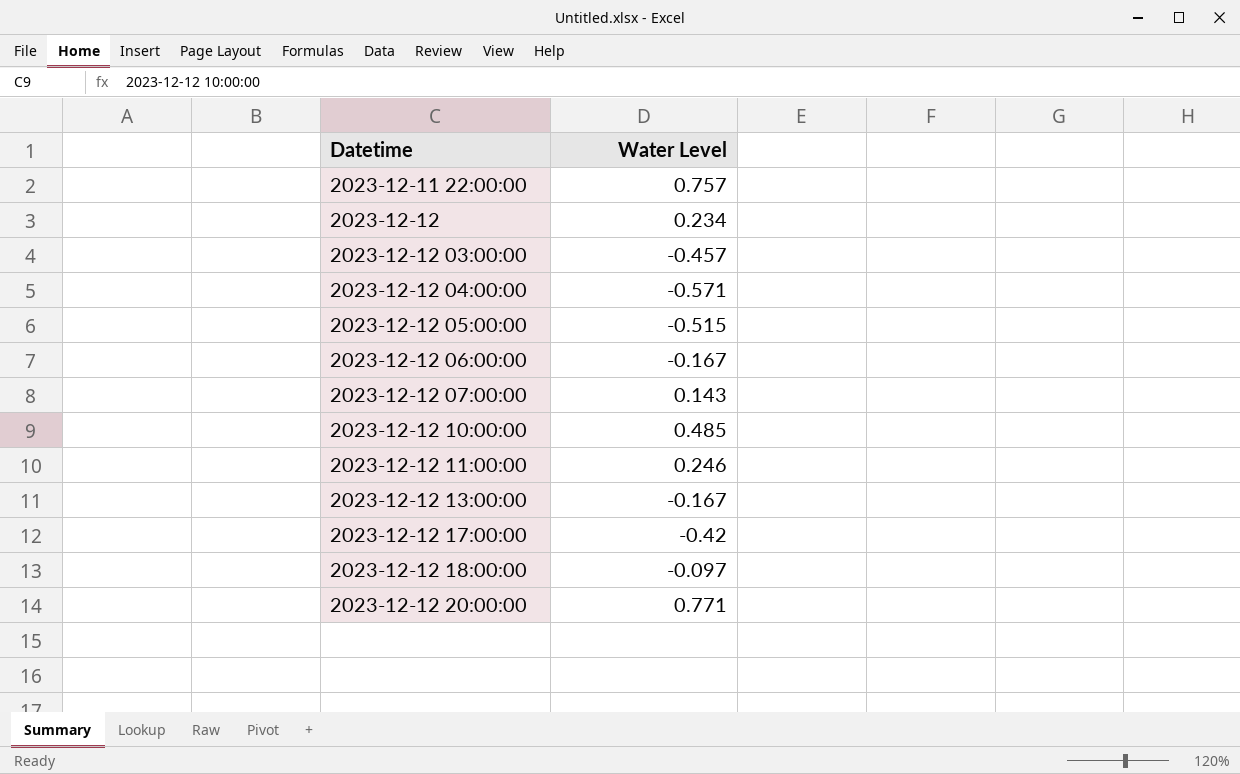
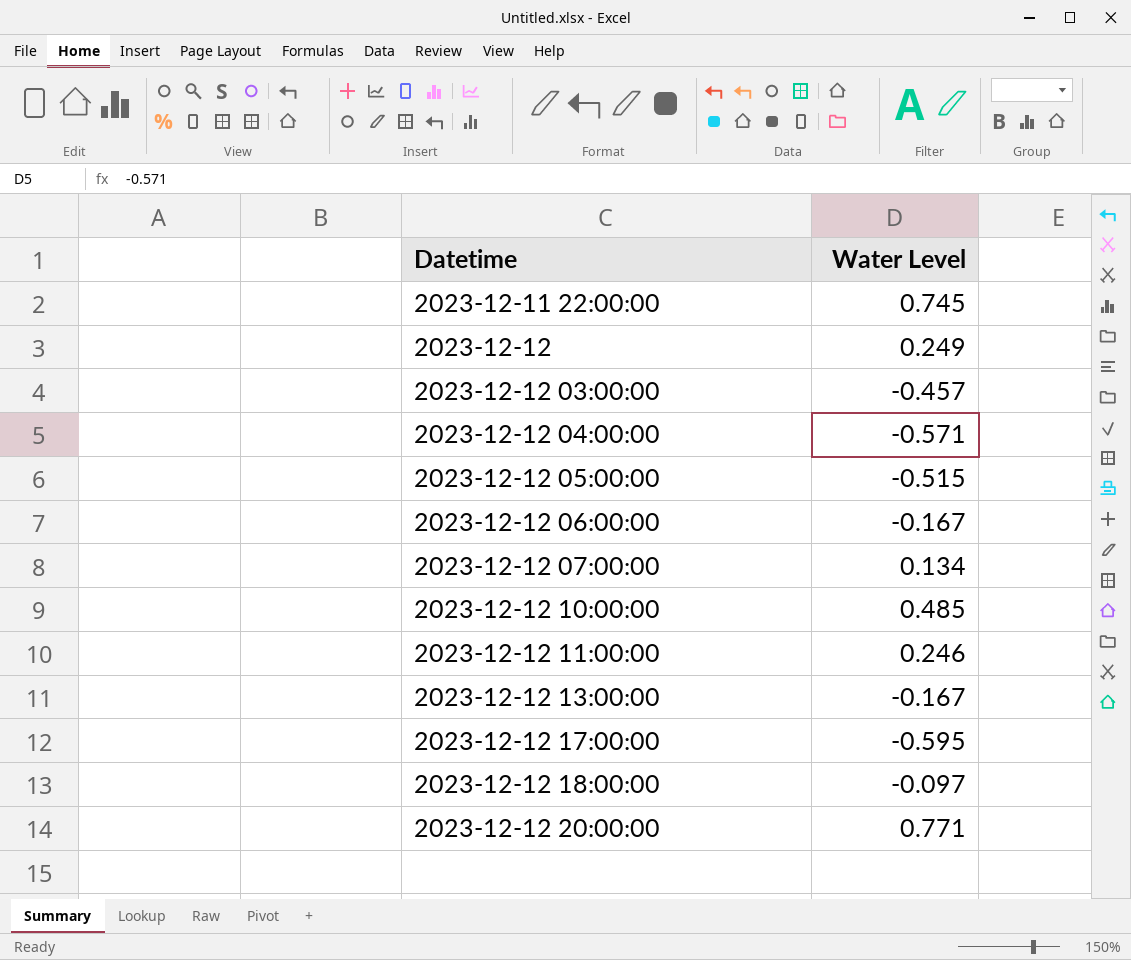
2023-12-11 22:00:00 | Water Level: 0.757 -> 0.745
2023-12-12 | Water Level: 0.234 -> 0.249
2023-12-12 07:00:00 | Water Level: 0.143 -> 0.134
2023-12-12 17:00:00 | Water Level: -0.42 -> -0.595

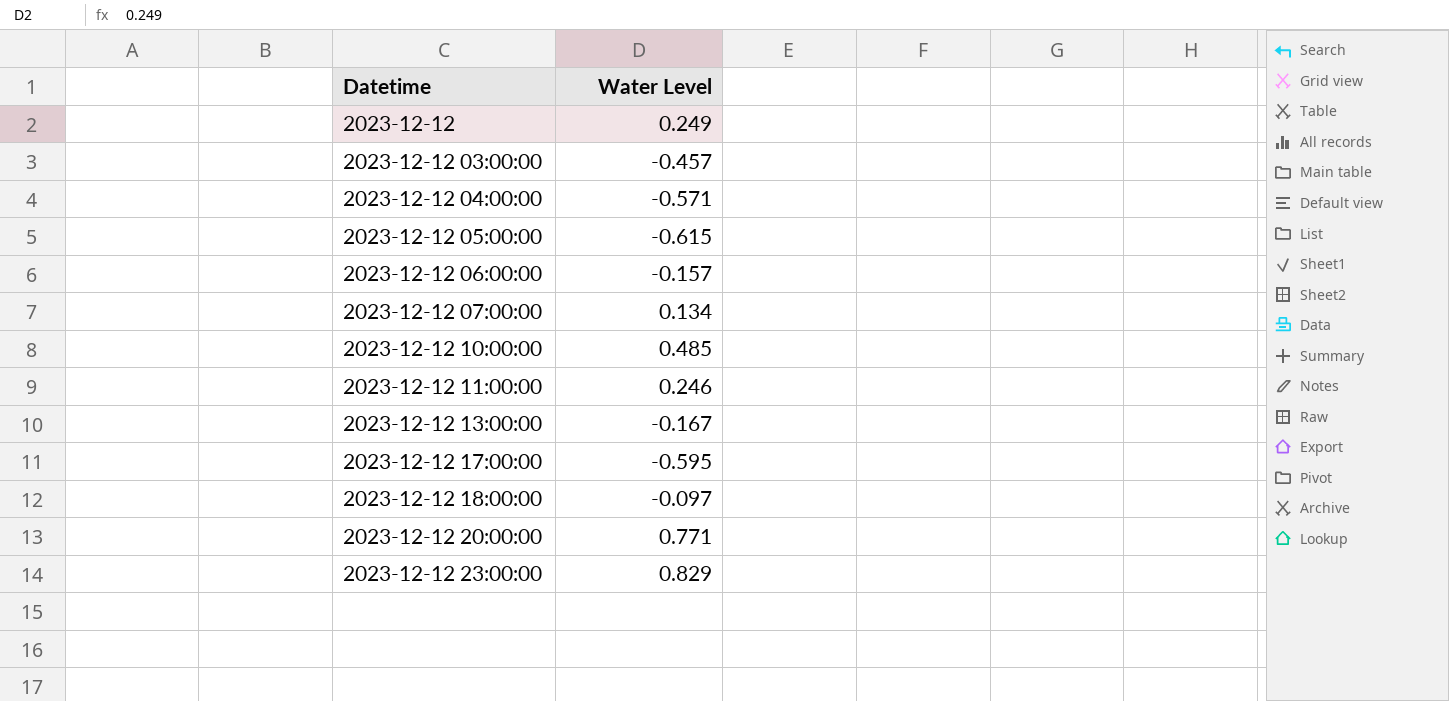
row 2023-12-11 22:00:00: 0.745 -> none
2023-12-12 05:00:00 | Water Level: -0.515 -> -0.615
2023-12-12 06:00:00 | Water Level: -0.167 -> -0.157
row 2023-12-12 23:00:00: none -> 0.829

